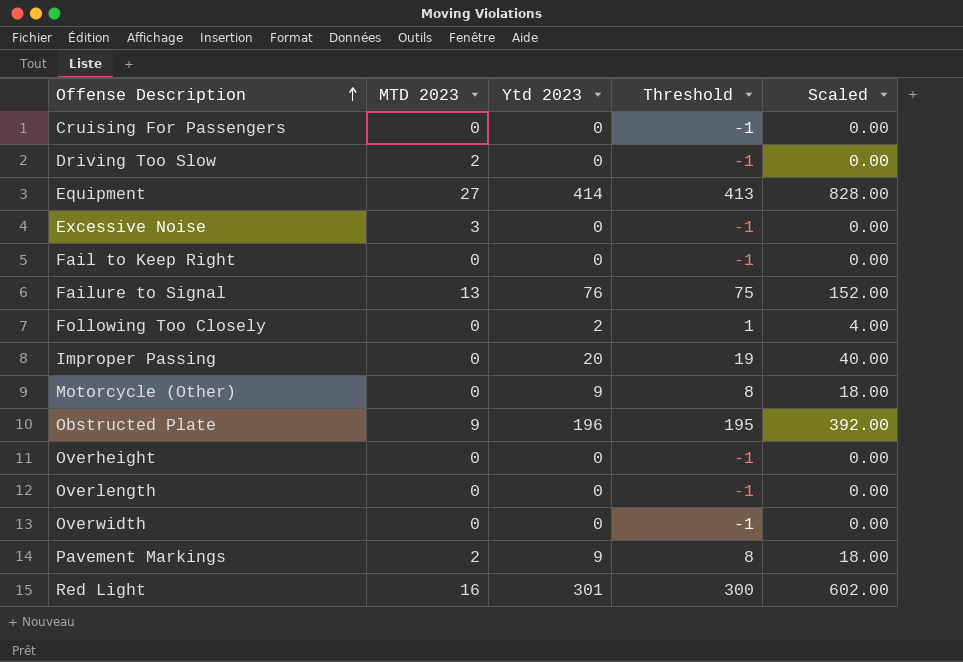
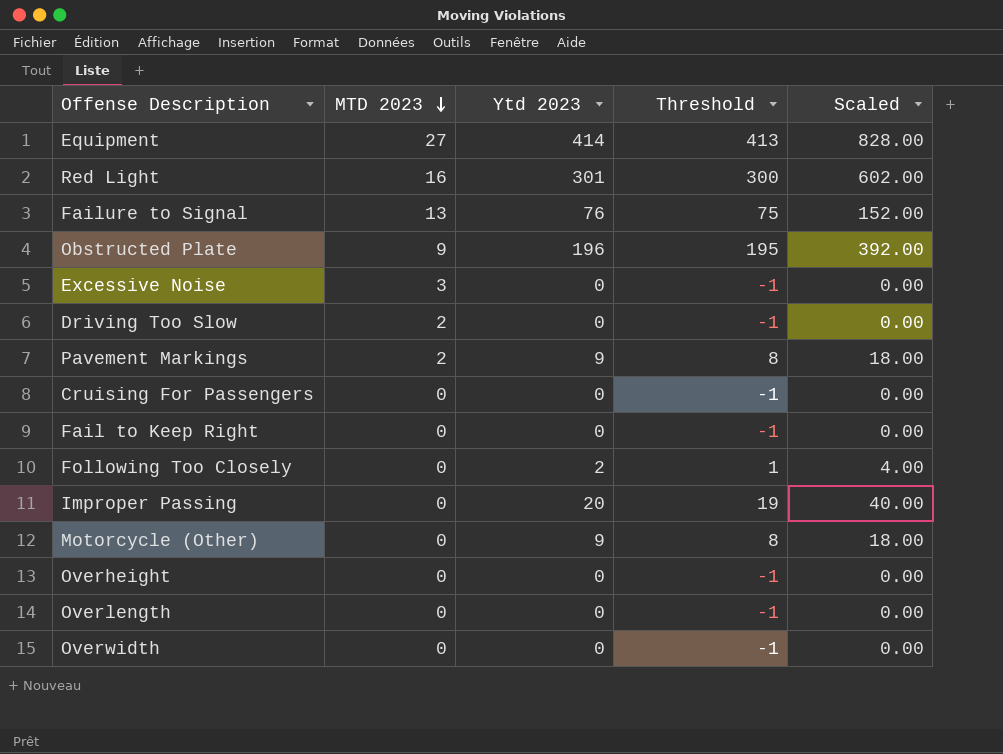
row order: Offense Description ascending -> MTD 2023 descending

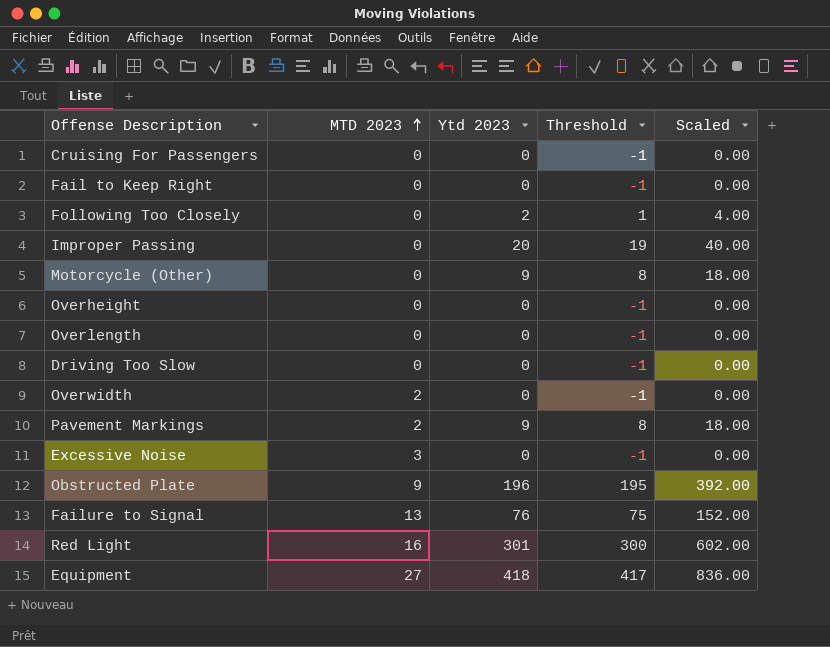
row order: MTD 2023 descending -> MTD 2023 ascending
Driving Too Slow | MTD 2023: 2 -> 0
Overwidth | MTD 2023: 0 -> 2
Equipment | Ytd 2023: 414 -> 418
Equipment | Threshold: 413 -> 417
Equipment | Scaled: 828.00 -> 836.00

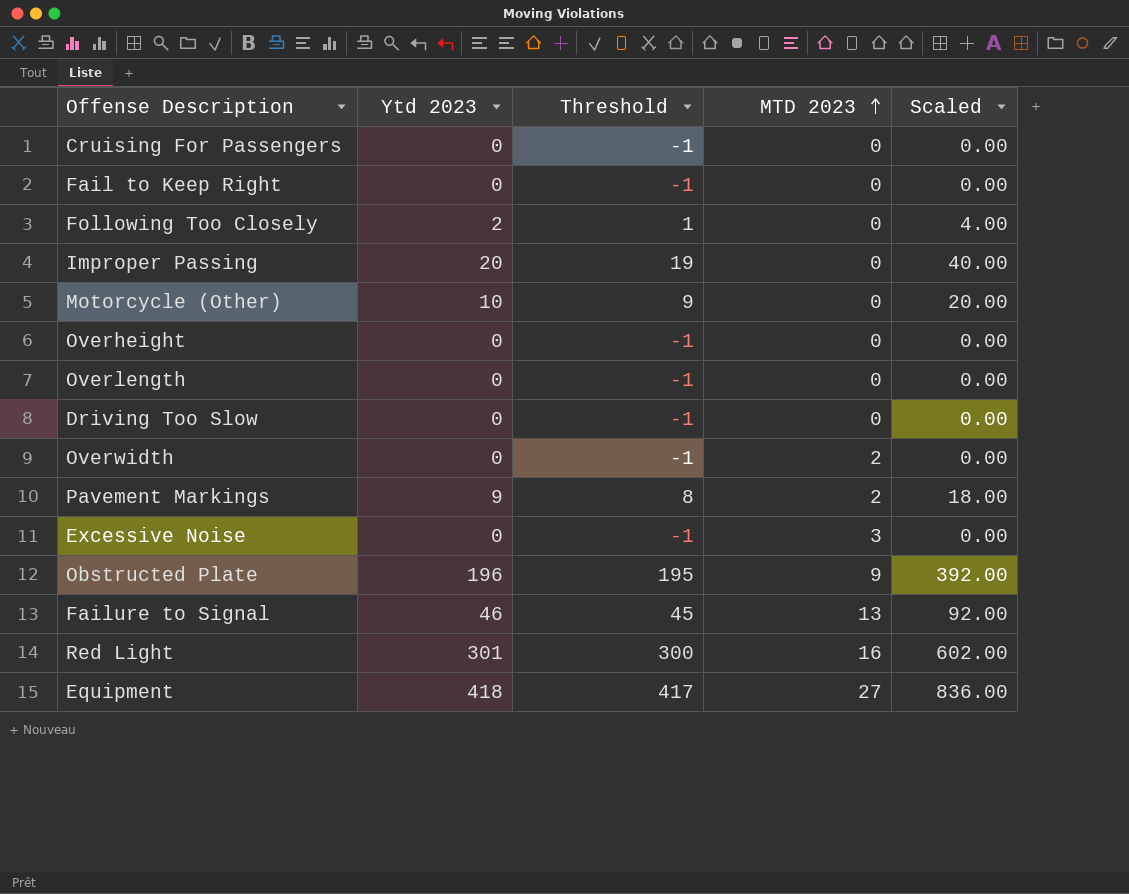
column MTD 2023 | position: 2 -> 4
Motorcycle (Other) | Ytd 2023: 9 -> 10
Motorcycle (Other) | Threshold: 8 -> 9
Motorcycle (Other) | Scaled: 18.00 -> 20.00
Failure to Signal | Ytd 2023: 76 -> 46
Failure to Signal | Threshold: 75 -> 45
Failure to Signal | Scaled: 152.00 -> 92.00

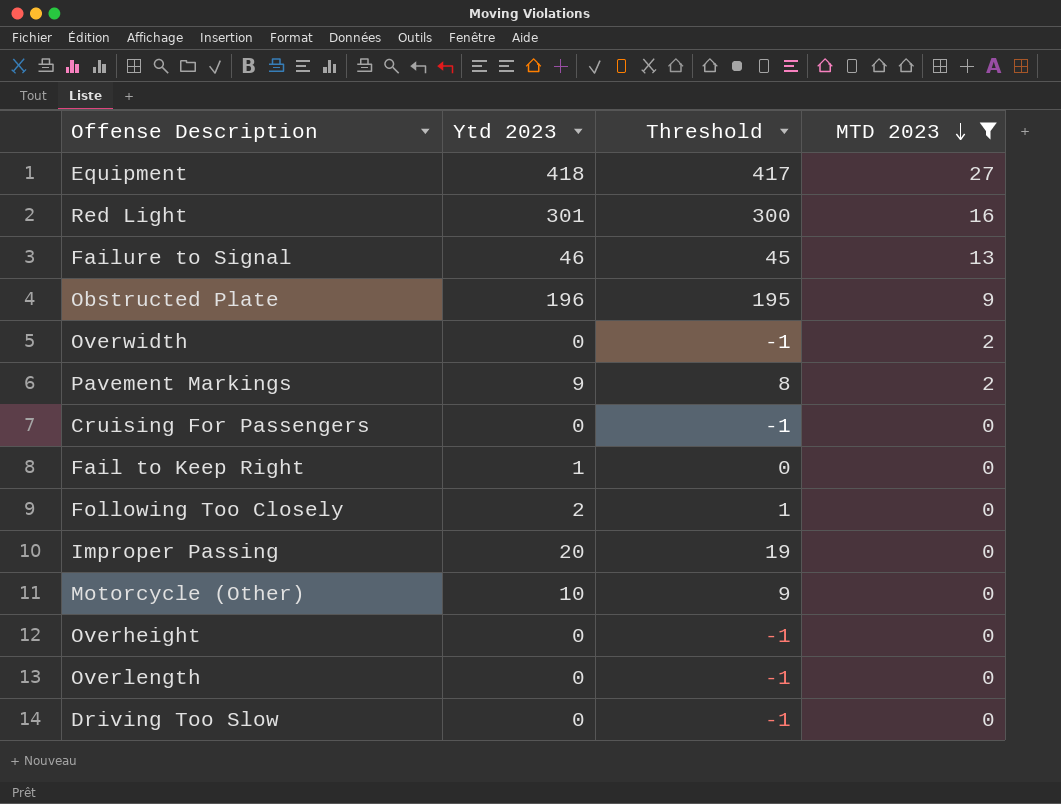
filter: none -> MTD 2023 != 3
row order: MTD 2023 ascending -> MTD 2023 descending
column Scaled | formula: [Ytd 2023] * 2 -> none
Fail to Keep Right | Ytd 2023: 0 -> 1
Fail to Keep Right | Threshold: -1 -> 0

